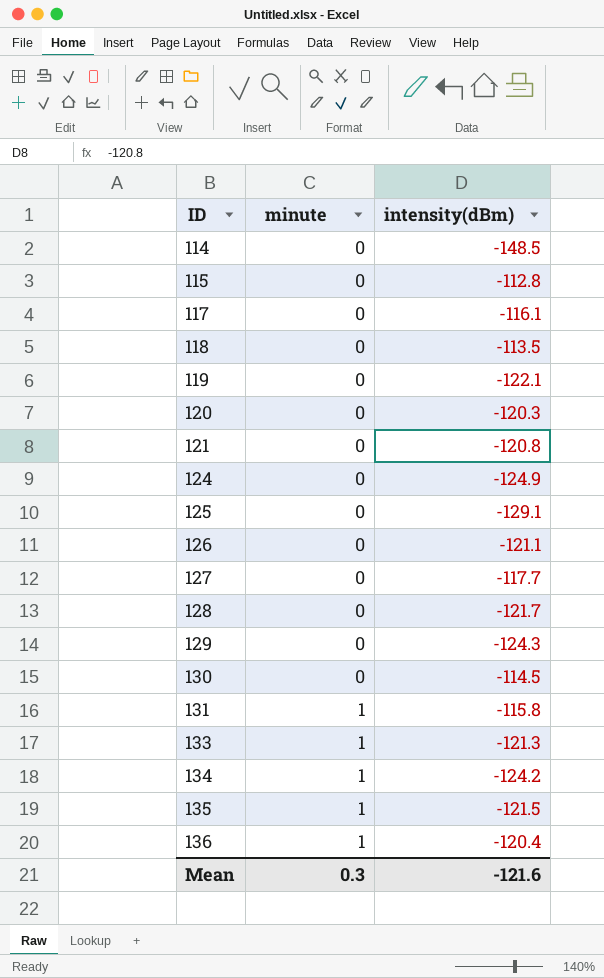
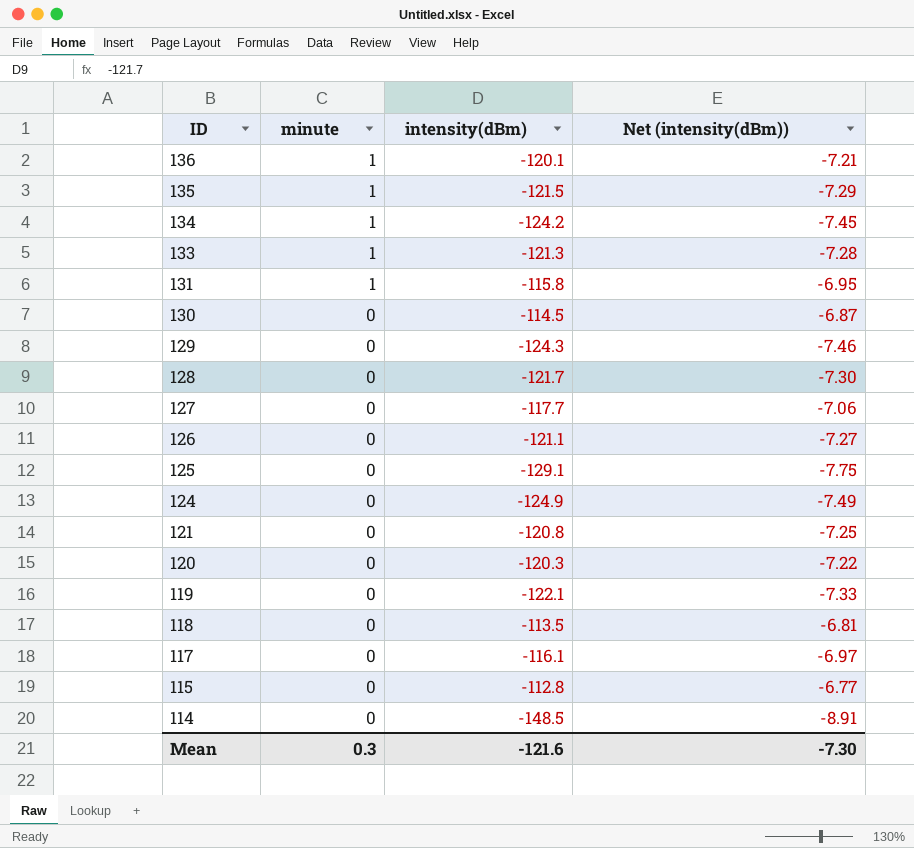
row order: ID ascending -> ID descending
column Net (intensity(dBm)) | formula: none -> [intensity(dBm)] * 0.06
136 | intensity(dBm): -120.4 -> -120.1

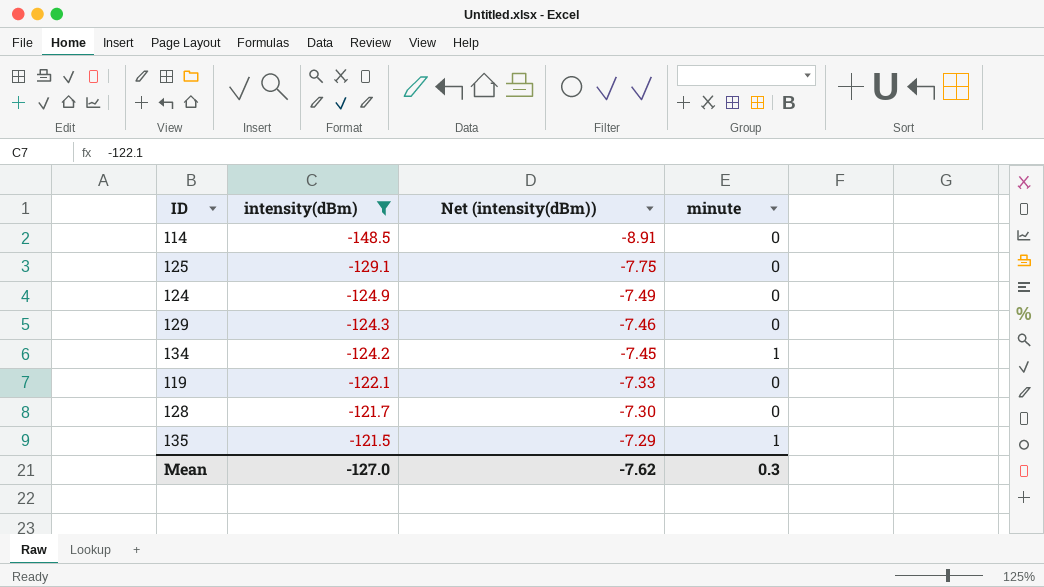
filter: none -> intensity(dBm) <= -121.5
row order: ID descending -> intensity(dBm) ascending
column minute | position: 2 -> 4
Mean | intensity(dBm): -121.6 -> -127.0
Mean | Net (intensity(dBm)): -7.30 -> -7.62

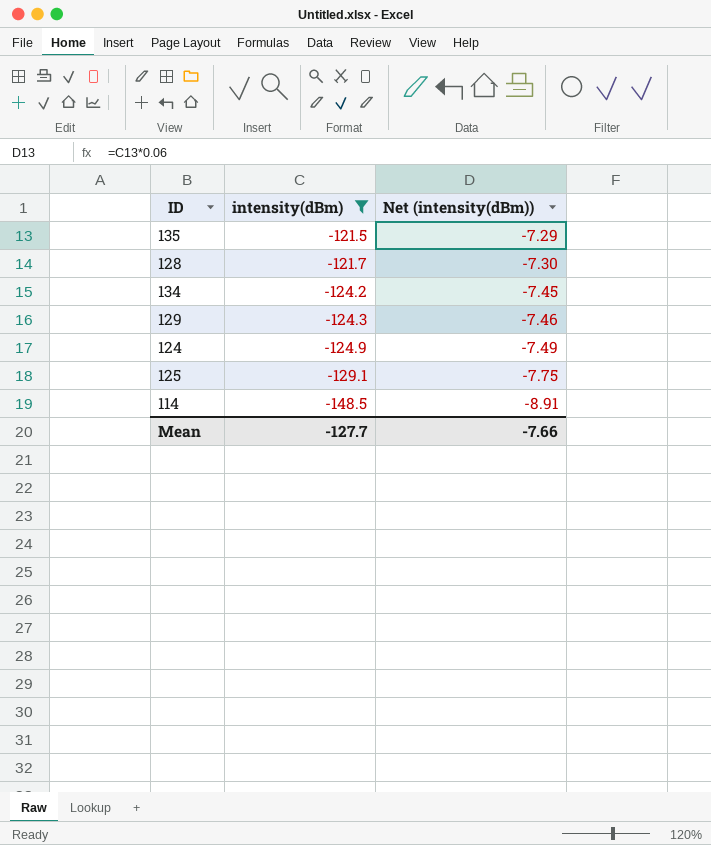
row order: intensity(dBm) ascending -> intensity(dBm) descending
column minute | position: 4 -> none
row 119: -122.1 | -7.33 | 0 -> none
Mean | intensity(dBm): -127.0 -> -127.7
Mean | Net (intensity(dBm)): -7.62 -> -7.66

